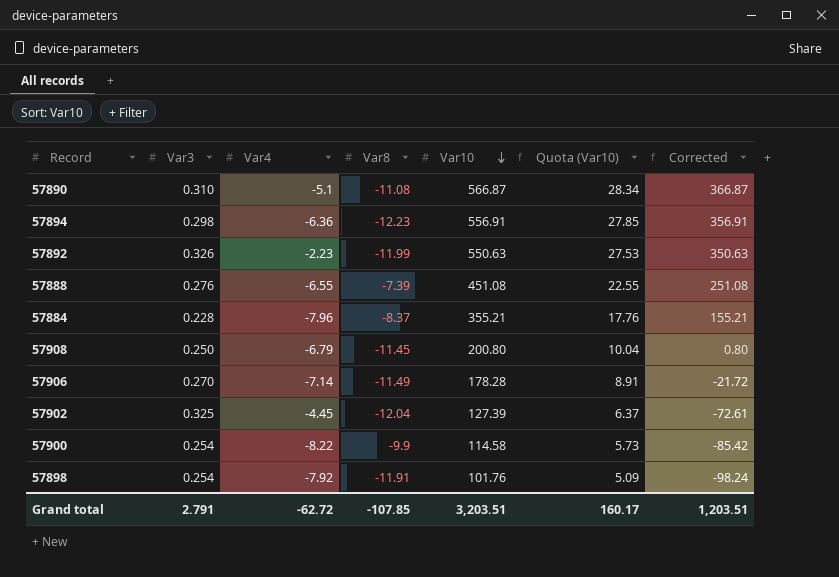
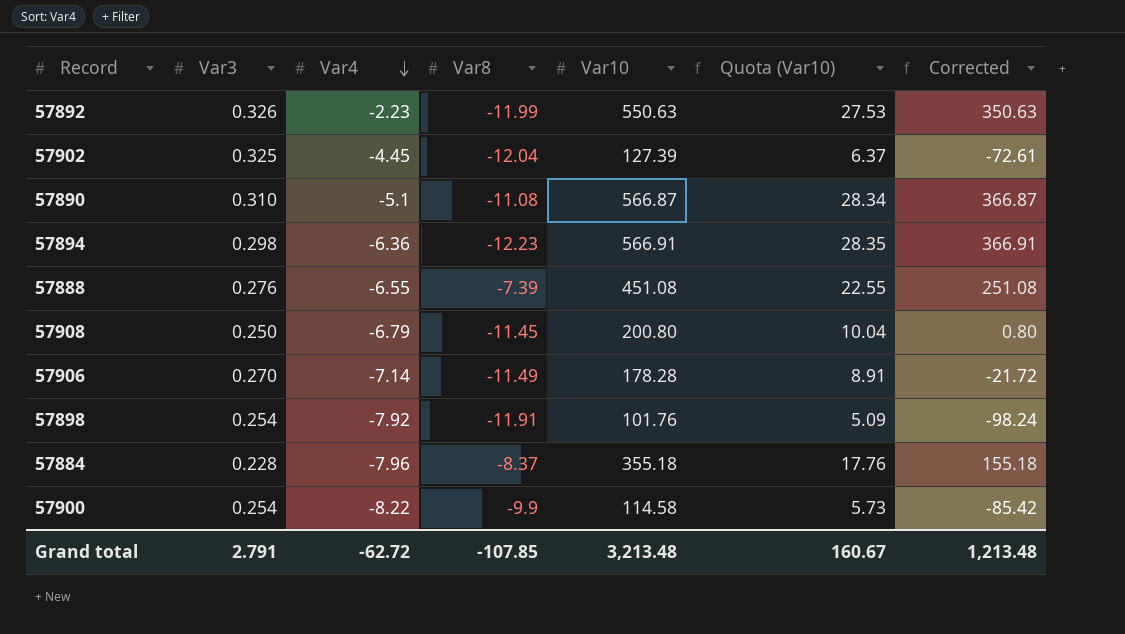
row order: Var10 descending -> Var4 descending
57894 | Var10: 556.91 -> 566.91
57894 | Quota (Var10): 27.85 -> 28.35
57894 | Corrected: 356.91 -> 366.91
57884 | Var10: 355.21 -> 355.18
57884 | Corrected: 155.21 -> 155.18
Grand total | Var10: 3,203.51 -> 3,213.48
Grand total | Quota (Var10): 160.17 -> 160.67
Grand total | Corrected: 1,203.51 -> 1,213.48

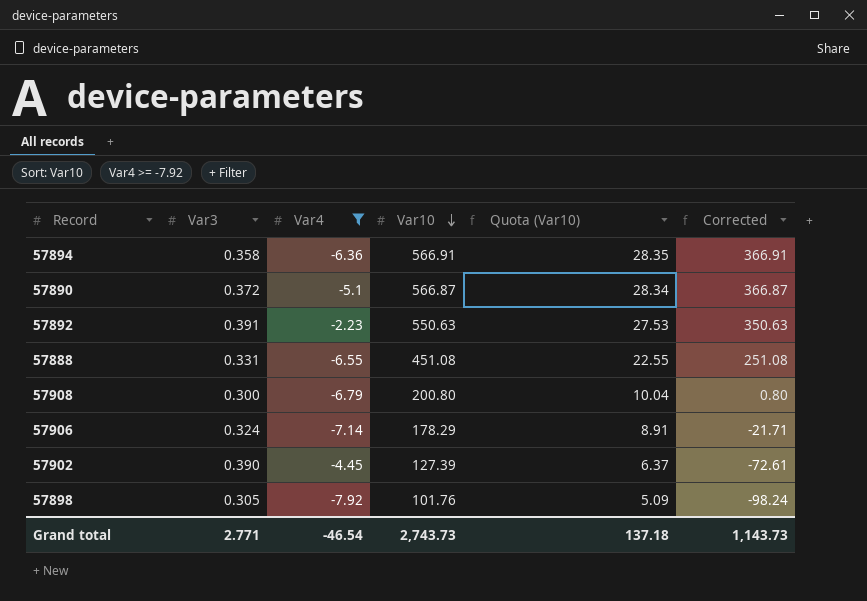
filter: none -> Var4 >= -7.92
row order: Var4 descending -> Var10 descending
column Var8 | position: 4 -> none
57894 | Var3: 0.298 -> 0.358
57890 | Var3: 0.310 -> 0.372
57892 | Var3: 0.326 -> 0.391
57888 | Var3: 0.276 -> 0.331
57908 | Var3: 0.250 -> 0.300
57906 | Var3: 0.270 -> 0.324
57906 | Var10: 178.28 -> 178.29
57906 | Corrected: -21.72 -> -21.71
57902 | Var3: 0.325 -> 0.390
57898 | Var3: 0.254 -> 0.305
Grand total | Var3: 2.791 -> 2.771
Grand total | Var4: -62.72 -> -46.54
Grand total | Var10: 3,213.48 -> 2,743.73
Grand total | Quota (Var10): 160.67 -> 137.18
Grand total | Corrected: 1,213.48 -> 1,143.73

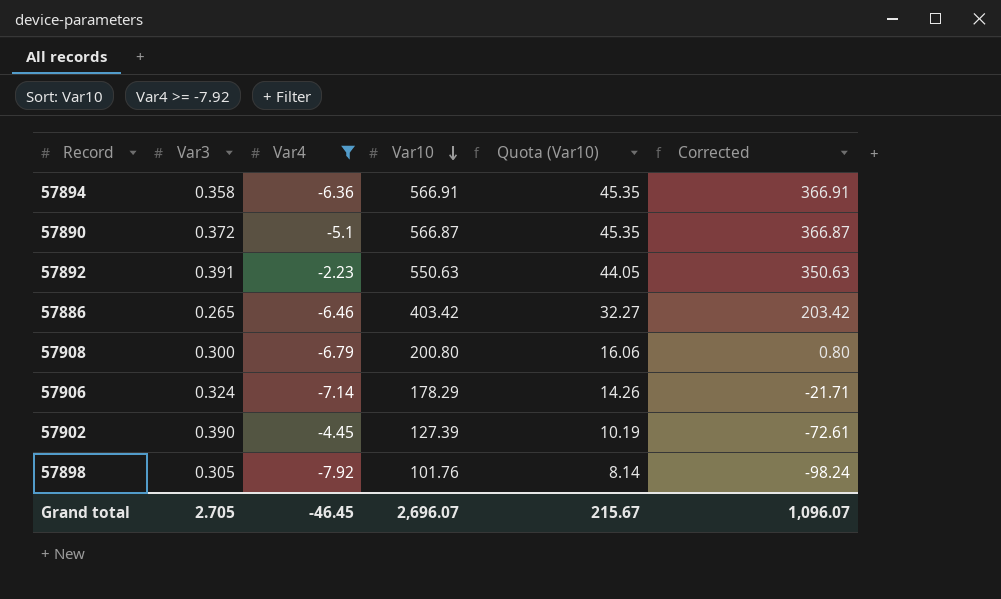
column Quota (Var10) | formula: [Var10] * 0.05 -> [Var10] * 0.08
row 57888: 0.331 | -6.55 | 451.08 | 22.55 | 251.08 -> none
row 57886: none -> 0.265 | -6.46 | 403.42 | 32.27 | 203.42
Grand total | Var3: 2.771 -> 2.705
Grand total | Var4: -46.54 -> -46.45
Grand total | Var10: 2,743.73 -> 2,696.07
Grand total | Quota (Var10): 137.18 -> 215.67
Grand total | Corrected: 1,143.73 -> 1,096.07

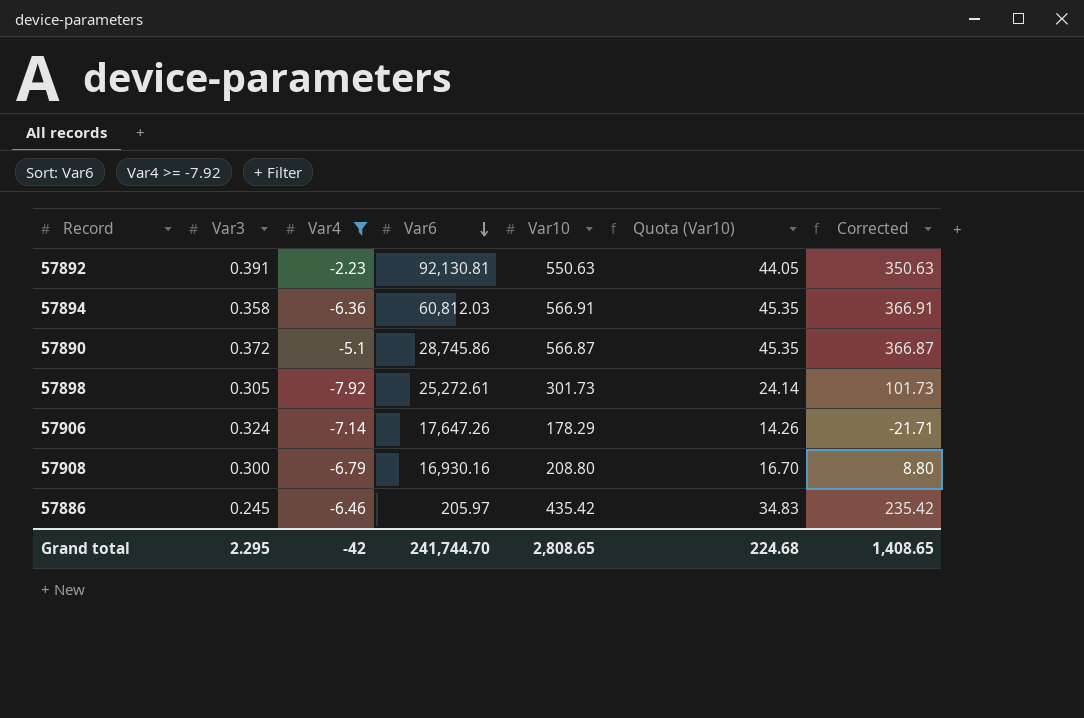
row order: Var10 descending -> Var6 descending
column Var6 | position: none -> 4
row 57902: 0.390 | -4.45 | 127.39 | 10.19 | -72.61 -> none
57898 | Var10: 101.76 -> 301.73
57898 | Quota (Var10): 8.14 -> 24.14
57898 | Corrected: -98.24 -> 101.73
57908 | Var10: 200.80 -> 208.80
57908 | Quota (Var10): 16.06 -> 16.70
57908 | Corrected: 0.80 -> 8.80
57886 | Var3: 0.265 -> 0.245
57886 | Var10: 403.42 -> 435.42
57886 | Quota (Var10): 32.27 -> 34.83
57886 | Corrected: 203.42 -> 235.42
Grand total | Var3: 2.705 -> 2.295
Grand total | Var4: -46.45 -> -42
Grand total | Var10: 2,696.07 -> 2,808.65
Grand total | Quota (Var10): 215.67 -> 224.68
Grand total | Corrected: 1,096.07 -> 1,408.65

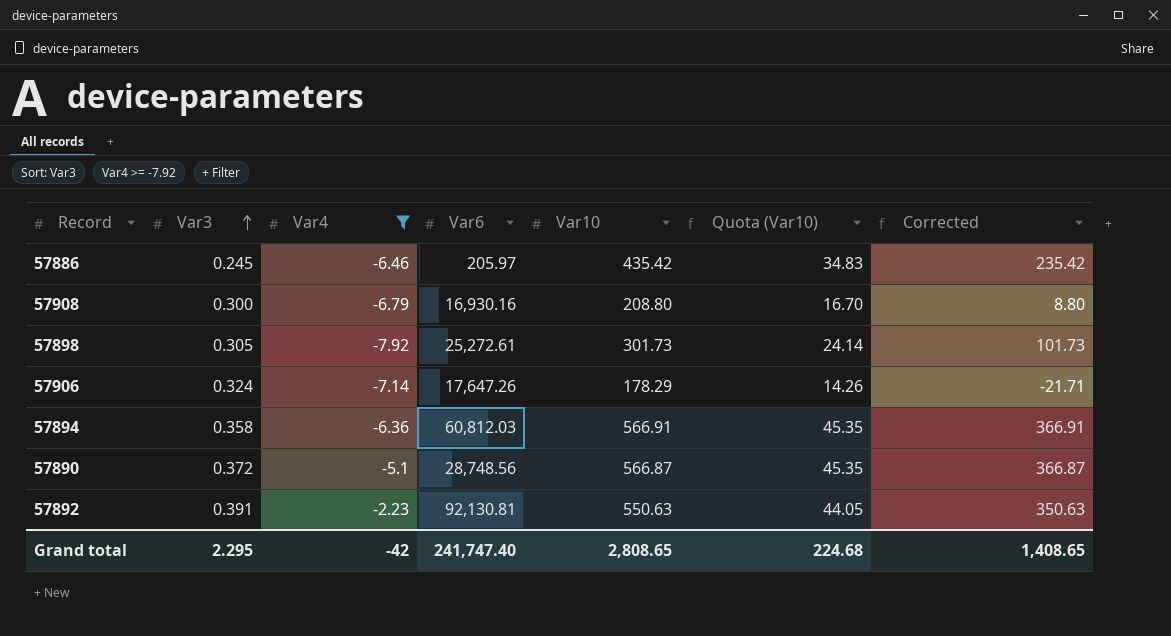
row order: Var6 descending -> Var3 ascending
57890 | Var6: 28,745.86 -> 28,748.56
Grand total | Var6: 241,744.70 -> 241,747.40

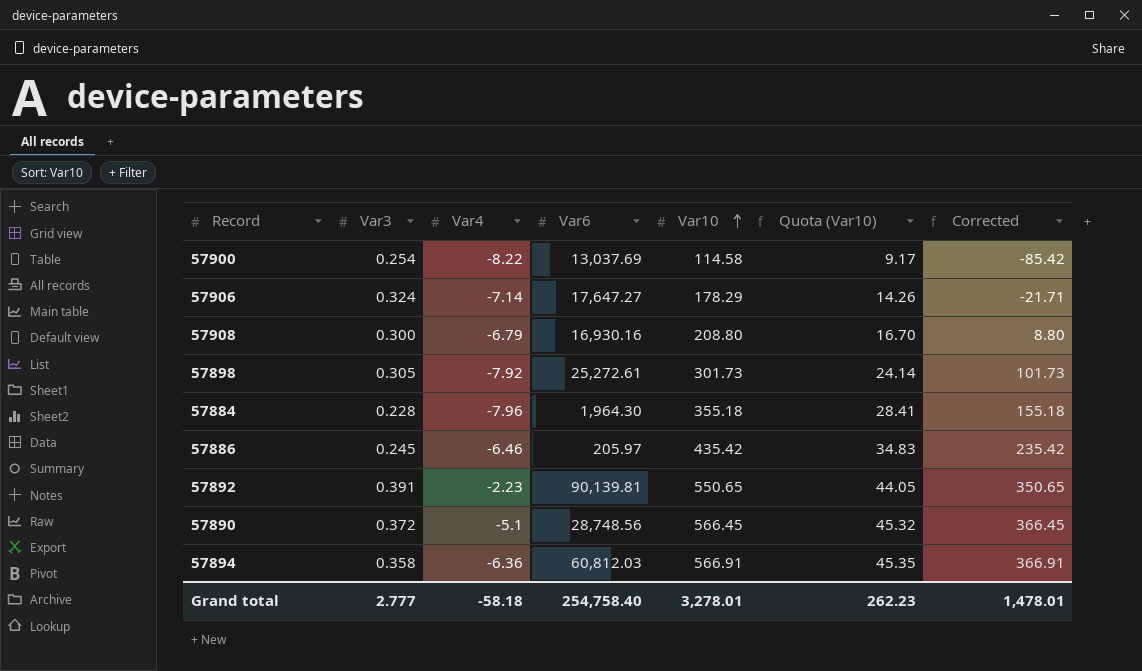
filter: Var4 >= -7.92 -> none
row order: Var3 ascending -> Var10 ascending
57906 | Var6: 17,647.26 -> 17,647.27
57892 | Var6: 92,130.81 -> 90,139.81
57892 | Var10: 550.63 -> 550.65
57892 | Corrected: 350.63 -> 350.65
57890 | Var10: 566.87 -> 566.45
57890 | Quota (Var10): 45.35 -> 45.32
57890 | Corrected: 366.87 -> 366.45
Grand total | Var3: 2.295 -> 2.777
Grand total | Var4: -42 -> -58.18
Grand total | Var6: 241,747.40 -> 254,758.40
Grand total | Var10: 2,808.65 -> 3,278.01
Grand total | Quota (Var10): 224.68 -> 262.23
Grand total | Corrected: 1,408.65 -> 1,478.01

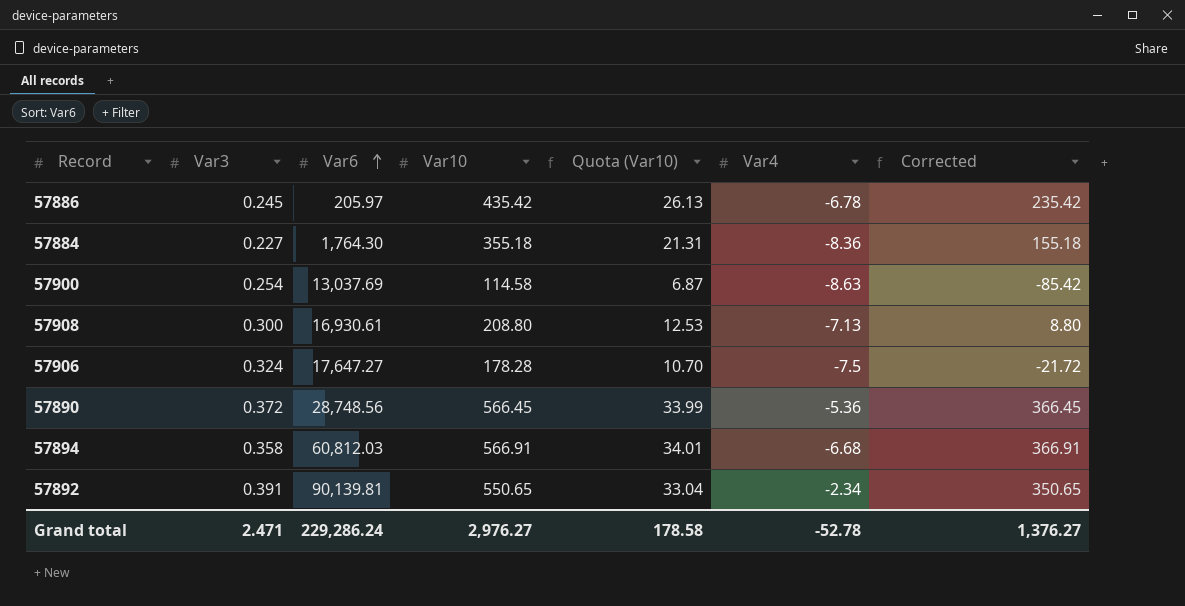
row order: Var10 ascending -> Var6 ascending
column Quota (Var10) | formula: [Var10] * 0.08 -> [Var10] * 0.06
column Var4 | position: 3 -> 6
row 57898: 0.305 | -7.92 | 25,272.61 | 301.73 | 24.14 | 101.73 -> none
57886 | Var4: -6.46 -> -6.78
57884 | Var3: 0.228 -> 0.227
57884 | Var6: 1,964.30 -> 1,764.30
57884 | Var4: -7.96 -> -8.36
57900 | Var4: -8.22 -> -8.63
57908 | Var6: 16,930.16 -> 16,930.61
57908 | Var4: -6.79 -> -7.13
57906 | Var10: 178.29 -> 178.28
57906 | Var4: -7.14 -> -7.5
57906 | Corrected: -21.71 -> -21.72
57890 | Var4: -5.1 -> -5.36
57894 | Var4: -6.36 -> -6.68
57892 | Var4: -2.23 -> -2.34
Grand total | Var3: 2.777 -> 2.471
Grand total | Var6: 254,758.40 -> 229,286.24
Grand total | Var10: 3,278.01 -> 2,976.27
Grand total | Quota (Var10): 262.23 -> 178.58
Grand total | Var4: -58.18 -> -52.78
Grand total | Corrected: 1,478.01 -> 1,376.27

